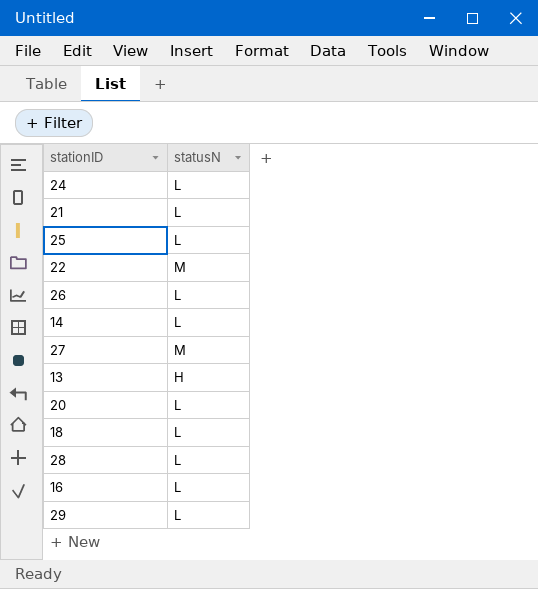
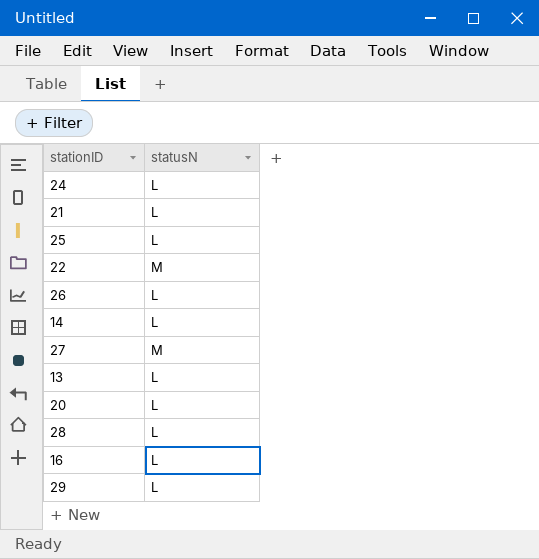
row 18: L -> none
13 | statusN: H -> L

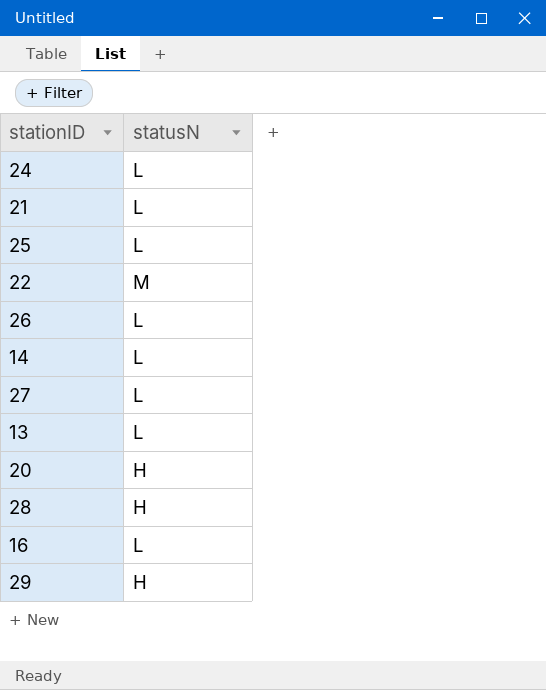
27 | statusN: M -> L
20 | statusN: L -> H
28 | statusN: L -> H
29 | statusN: L -> H

